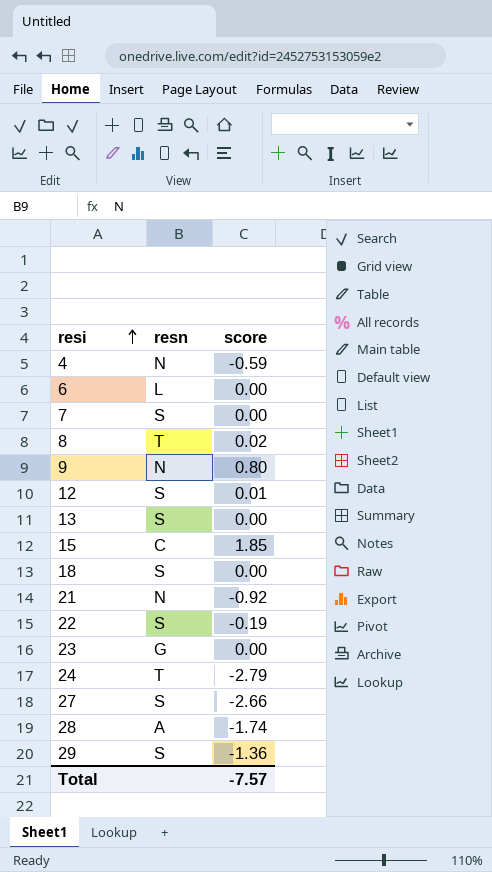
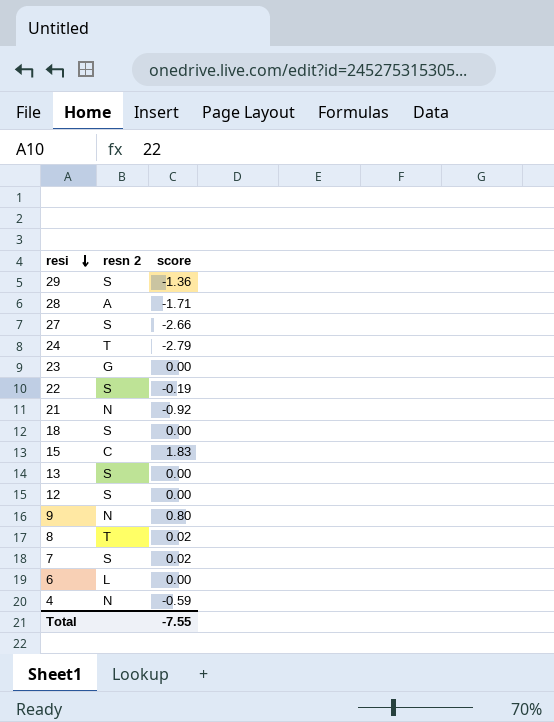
row order: resi ascending -> resi descending
column name: resn -> resn 2
28 | score: -1.74 -> -1.71
15 | score: 1.85 -> 1.83
12 | score: 0.01 -> 0.00
7 | score: 0.00 -> 0.02
Total | score: -7.57 -> -7.55

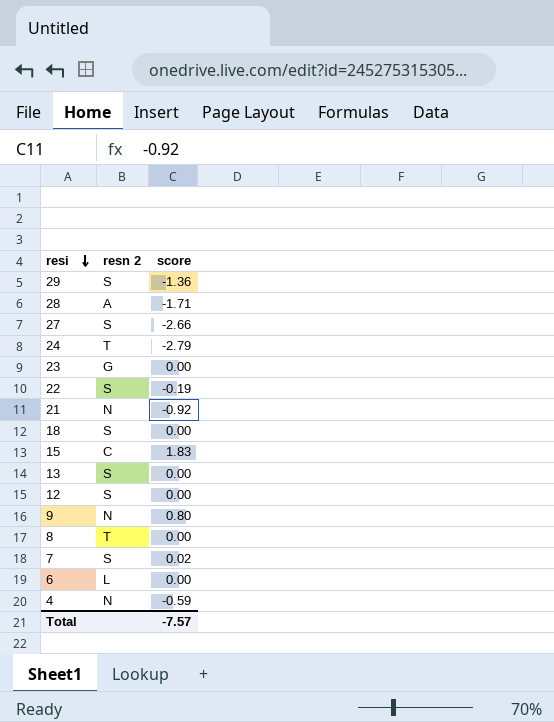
8 | score: 0.02 -> 0.00
Total | score: -7.55 -> -7.57

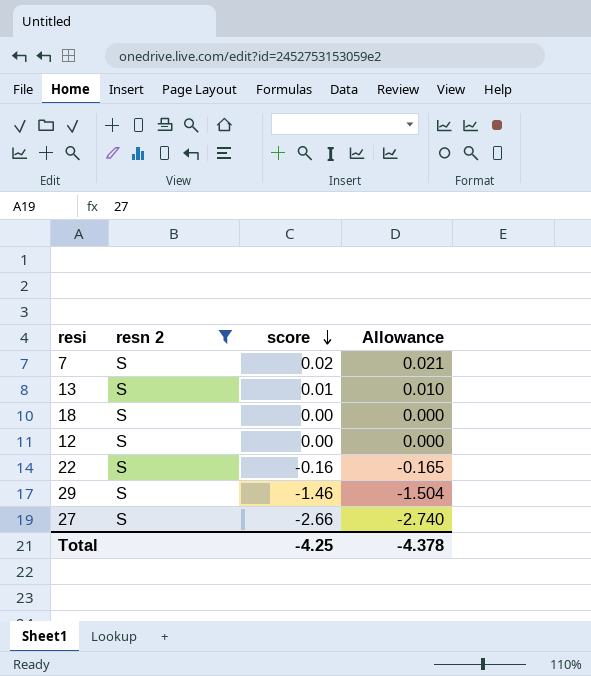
filter: none -> resn 2 = S
row order: resi descending -> score descending
column Allowance | formula: none -> [score] * 1.03
13 | score: 0.00 -> 0.01
22 | score: -0.19 -> -0.16
29 | score: -1.36 -> -1.46
Total | score: -7.57 -> -4.25

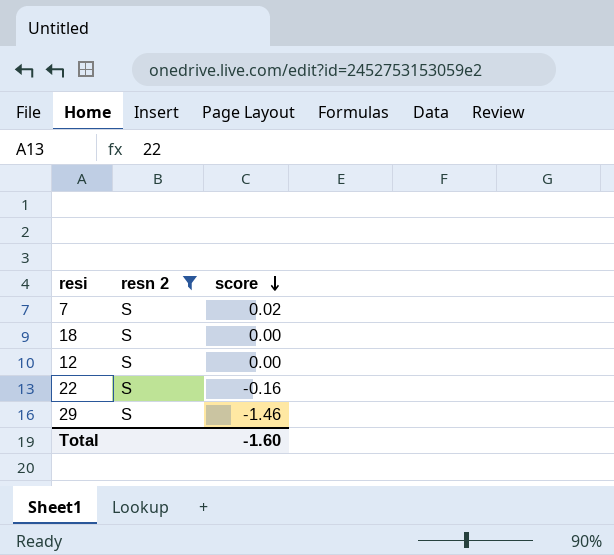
column Allowance | formula: [score] * 1.03 -> none
row 13: S | 0.01 | 0.010 -> none
row 27: S | -2.66 | -2.740 -> none
Total | score: -4.25 -> -1.60

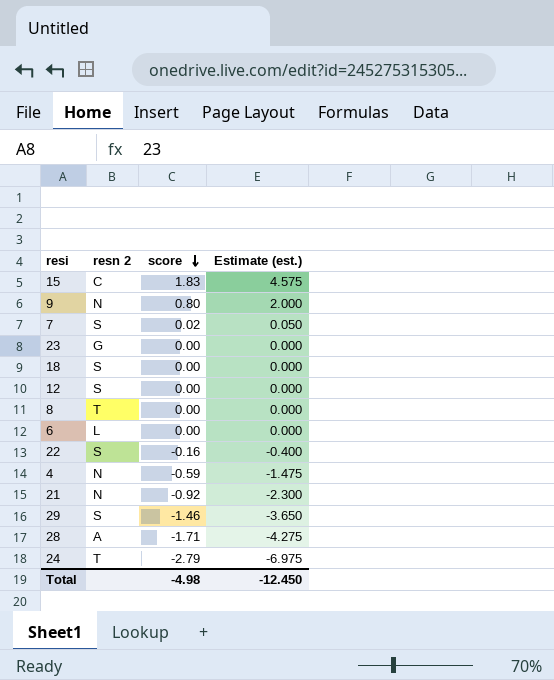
filter: resn 2 = S -> none
column Estimate (est.) | formula: none -> [score] * 2.5
Total | score: -1.60 -> -4.98

